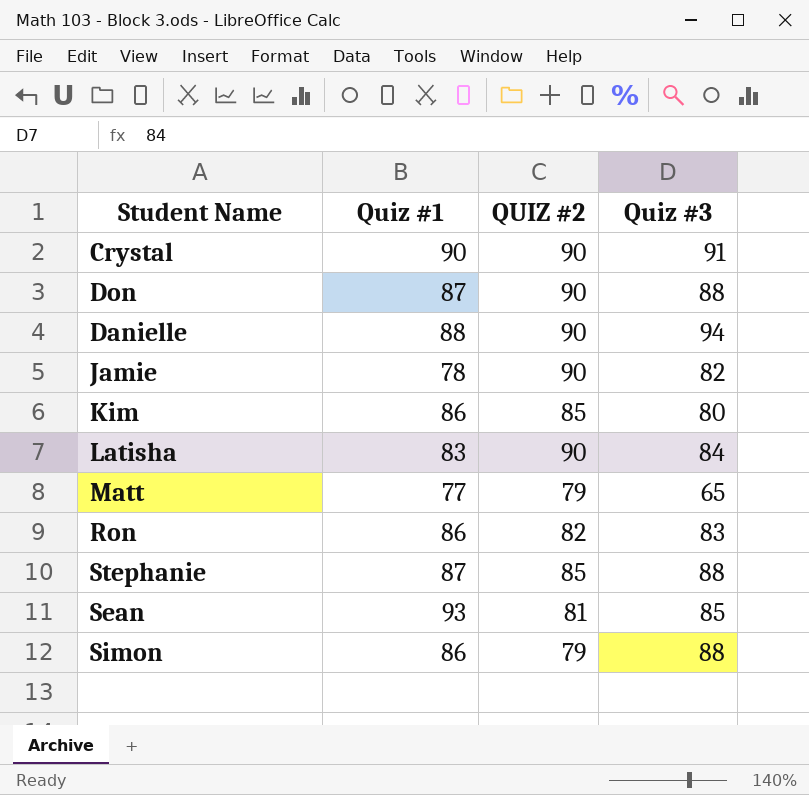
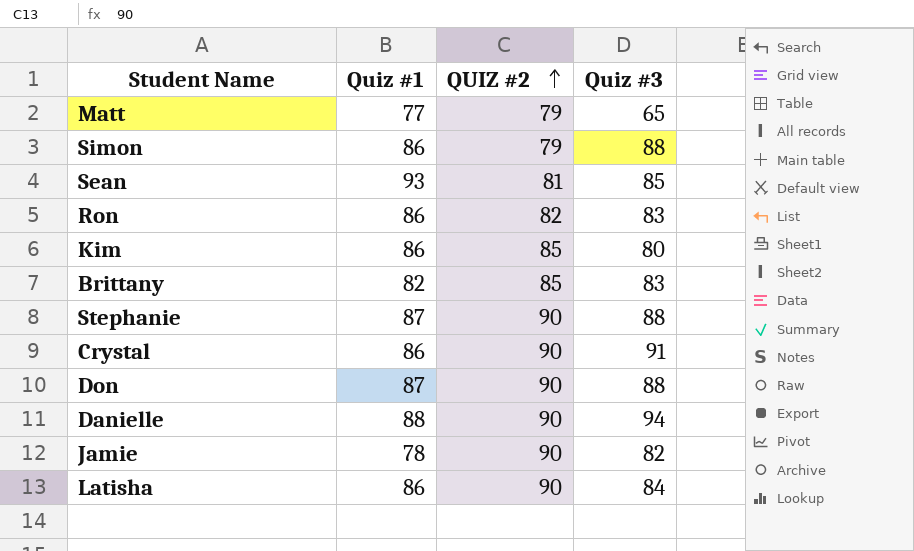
row order: none -> QUIZ #2 ascending
row Brittany: none -> 82 | 85 | 83
Stephanie | QUIZ #2: 85 -> 90
Crystal | Quiz #1: 90 -> 86
Latisha | Quiz #1: 83 -> 86

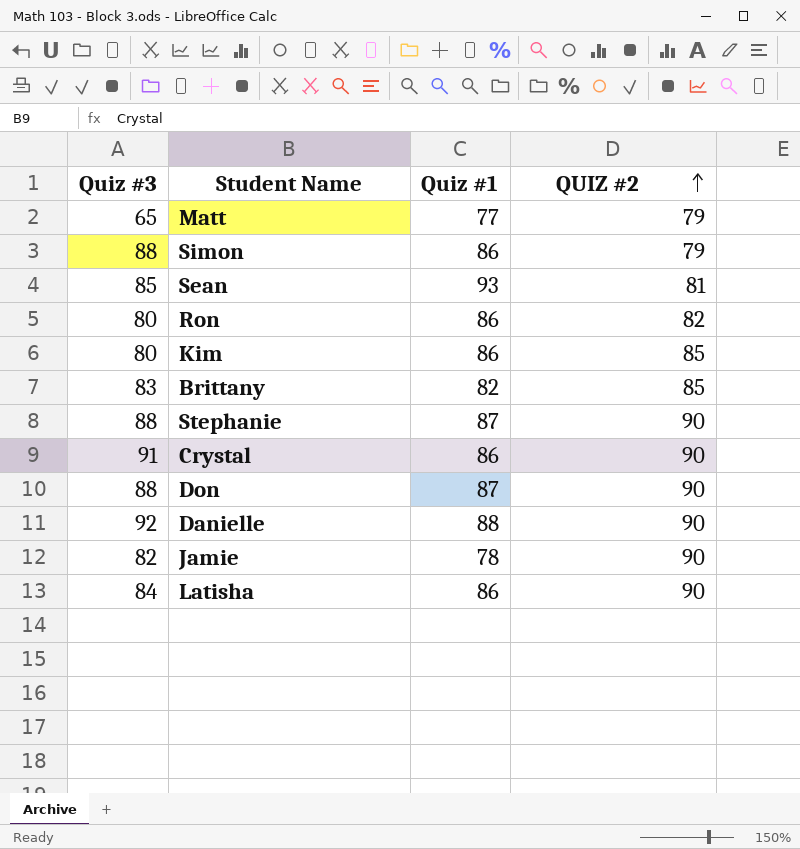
column Quiz #3 | position: 4 -> 1
Ron | Quiz #3: 83 -> 80
Danielle | Quiz #3: 94 -> 92

